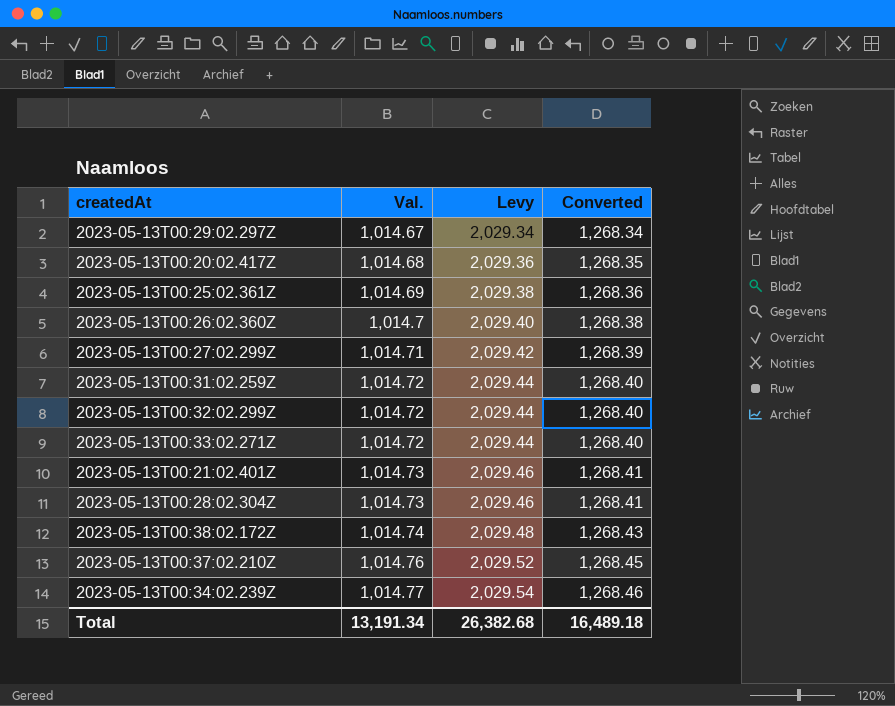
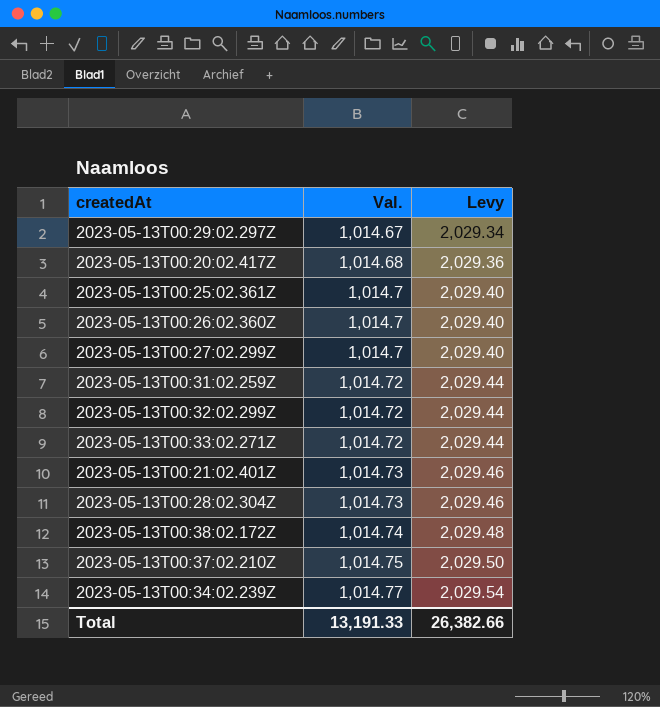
column Converted | formula: [Val.] * 1.25 -> none
2023-05-13T00:25:02.361Z | Val.: 1,014.69 -> 1,014.7
2023-05-13T00:25:02.361Z | Levy: 2,029.38 -> 2,029.40
2023-05-13T00:27:02.299Z | Val.: 1,014.71 -> 1,014.7
2023-05-13T00:27:02.299Z | Levy: 2,029.42 -> 2,029.40
2023-05-13T00:37:02.210Z | Val.: 1,014.76 -> 1,014.75
2023-05-13T00:37:02.210Z | Levy: 2,029.52 -> 2,029.50
Total | Val.: 13,191.34 -> 13,191.33
Total | Levy: 26,382.68 -> 26,382.66

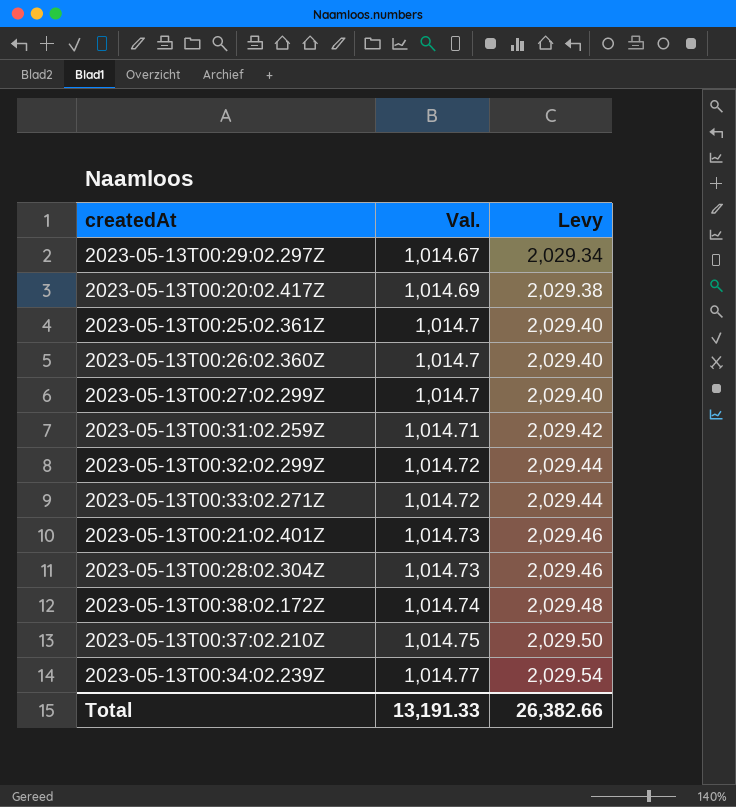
2023-05-13T00:20:02.417Z | Val.: 1,014.68 -> 1,014.69
2023-05-13T00:20:02.417Z | Levy: 2,029.36 -> 2,029.38
2023-05-13T00:31:02.259Z | Val.: 1,014.72 -> 1,014.71
2023-05-13T00:31:02.259Z | Levy: 2,029.44 -> 2,029.42

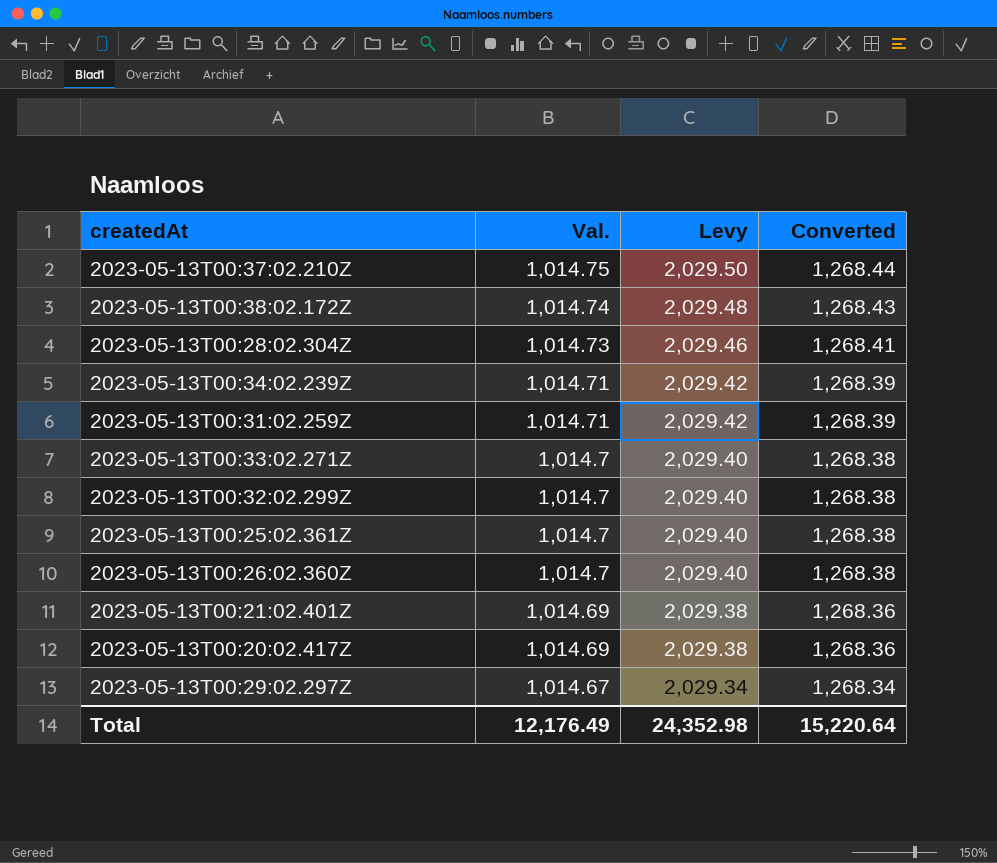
row order: Val. ascending -> Val. descending
column Converted | formula: none -> [Val.] * 1.25
row 2023-05-13T00:27:02.299Z: 1,014.7 | 2,029.40 -> none
2023-05-13T00:34:02.239Z | Val.: 1,014.77 -> 1,014.71
2023-05-13T00:34:02.239Z | Levy: 2,029.54 -> 2,029.42
2023-05-13T00:33:02.271Z | Val.: 1,014.72 -> 1,014.7
2023-05-13T00:33:02.271Z | Levy: 2,029.44 -> 2,029.40
2023-05-13T00:32:02.299Z | Val.: 1,014.72 -> 1,014.7
2023-05-13T00:32:02.299Z | Levy: 2,029.44 -> 2,029.40
2023-05-13T00:21:02.401Z | Val.: 1,014.73 -> 1,014.69
2023-05-13T00:21:02.401Z | Levy: 2,029.46 -> 2,029.38
Total | Val.: 13,191.33 -> 12,176.49
Total | Levy: 26,382.66 -> 24,352.98

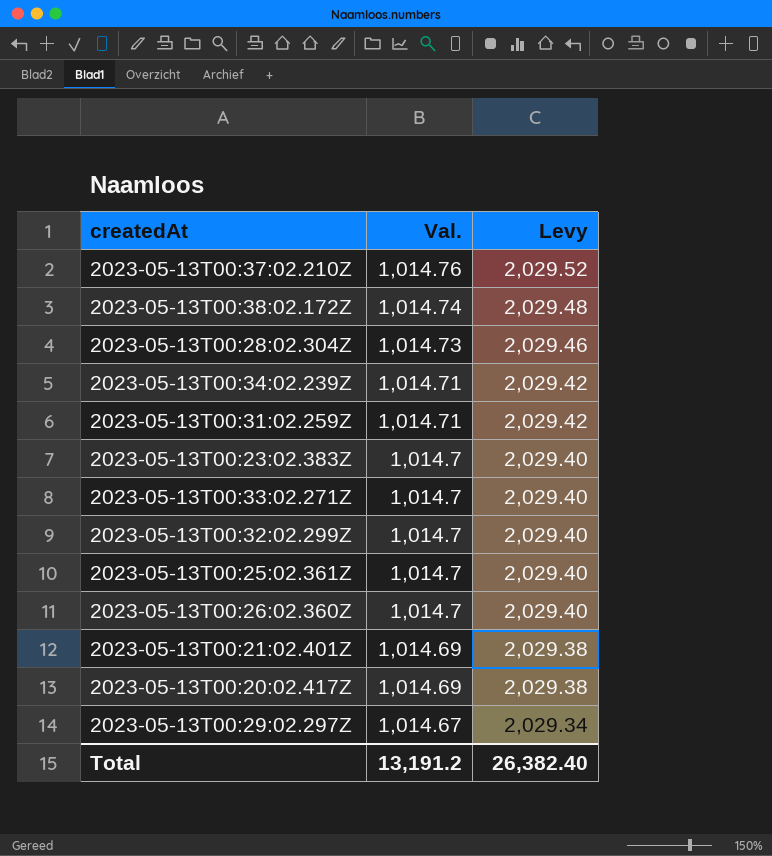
column Converted | formula: [Val.] * 1.25 -> none
2023-05-13T00:37:02.210Z | Val.: 1,014.75 -> 1,014.76
2023-05-13T00:37:02.210Z | Levy: 2,029.50 -> 2,029.52
row 2023-05-13T00:23:02.383Z: none -> 1,014.7 | 2,029.40
Total | Val.: 12,176.49 -> 13,191.2
Total | Levy: 24,352.98 -> 26,382.40

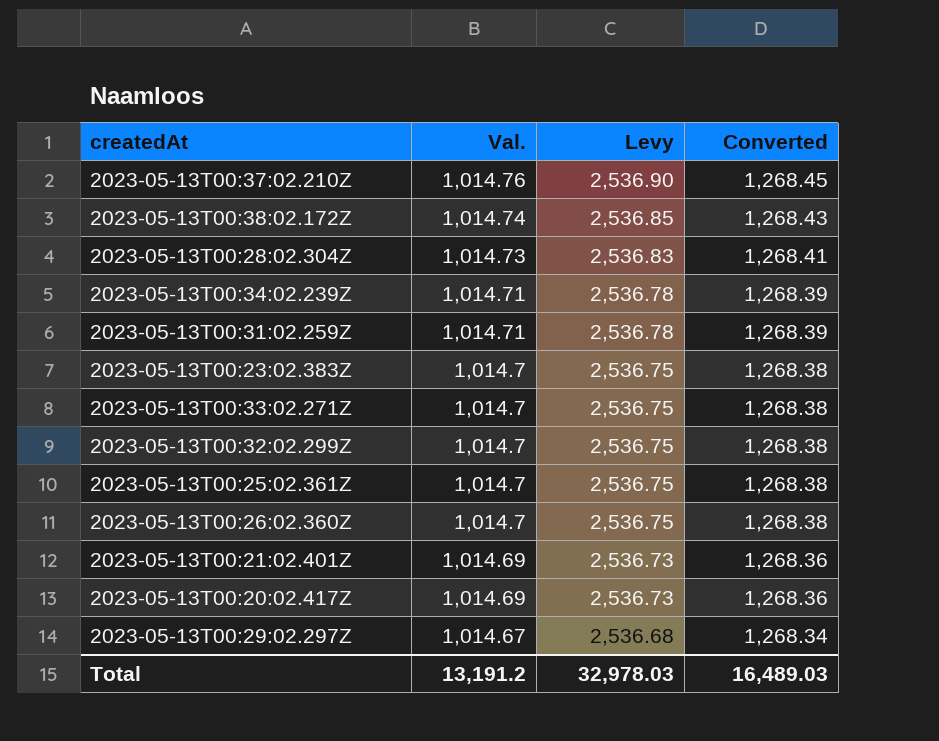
column Levy | formula: [Val.] * 2 -> [Val.] * 2.5
column Converted | formula: none -> [Val.] * 1.25
Total | Levy: 26,382.40 -> 32,978.03

